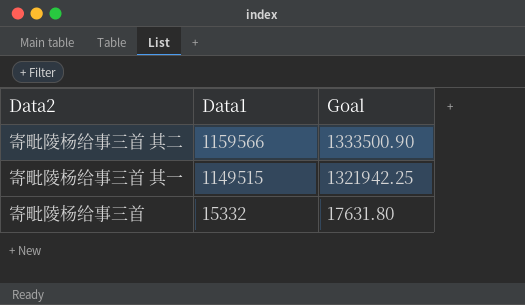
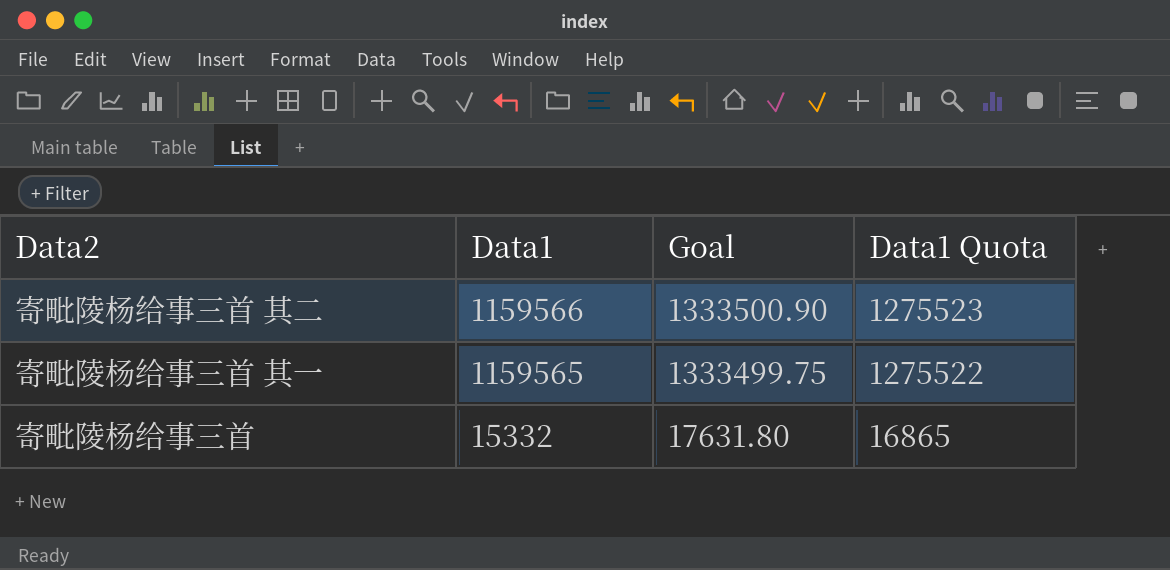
column Data1 Quota | formula: none -> [Data1] * 1.1
寄毗陵杨给事三首 其一 | Data1: 1149515 -> 1159565
寄毗陵杨给事三首 其一 | Goal: 1321942.25 -> 1333499.75

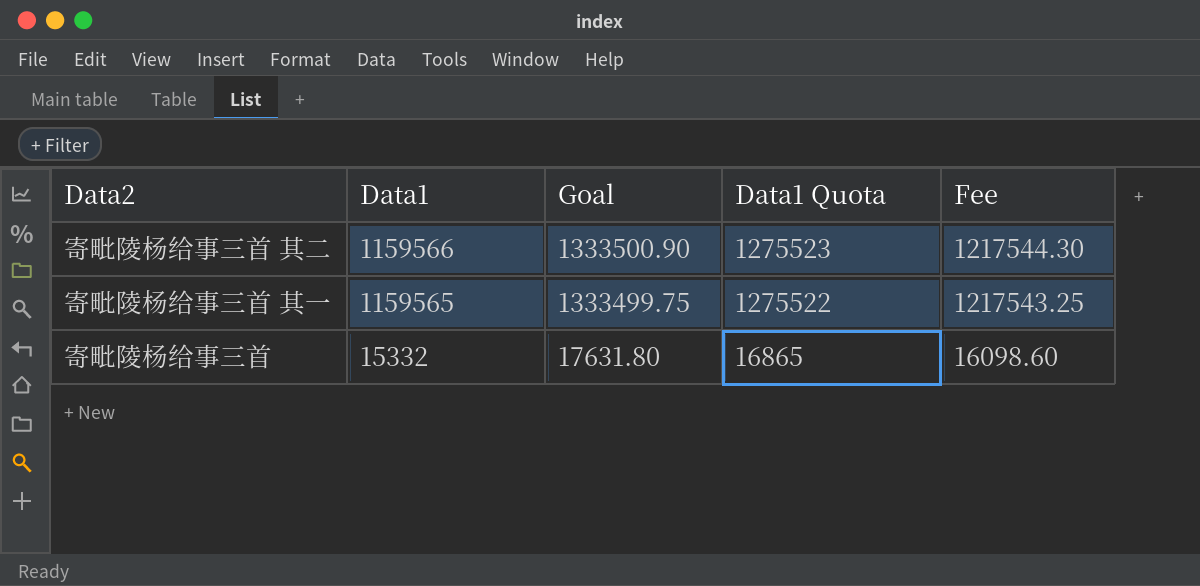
column Fee | formula: none -> [Data1] * 1.05

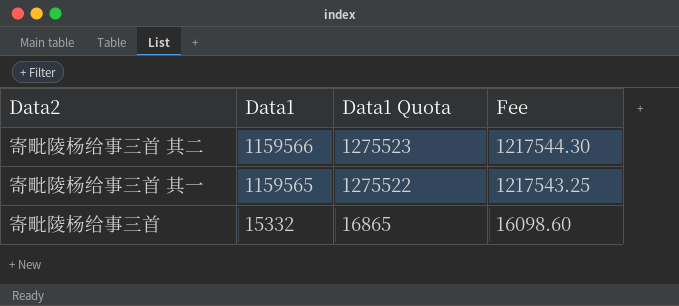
column Goal | formula: [Data1] * 1.15 -> none

